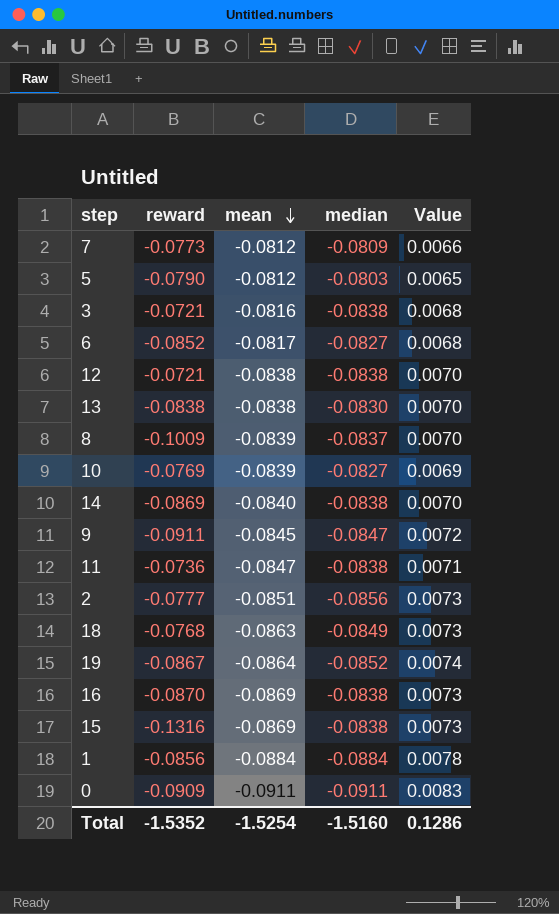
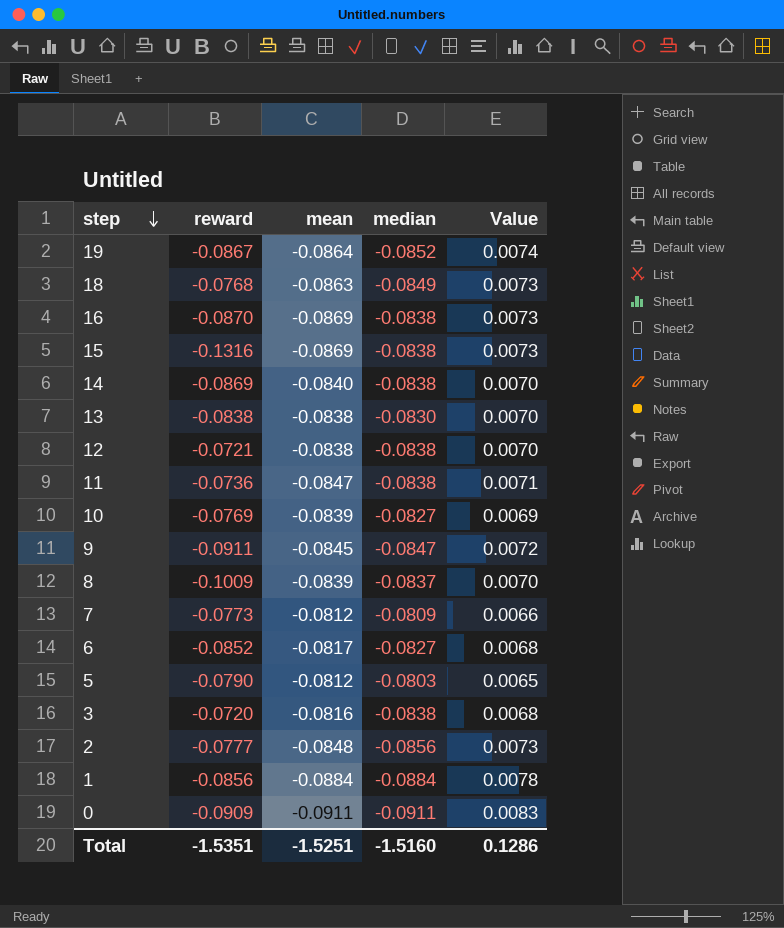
row order: mean descending -> step descending
3 | reward: -0.0721 -> -0.0720
2 | mean: -0.0851 -> -0.0848
Total | reward: -1.5352 -> -1.5351
Total | mean: -1.5254 -> -1.5251

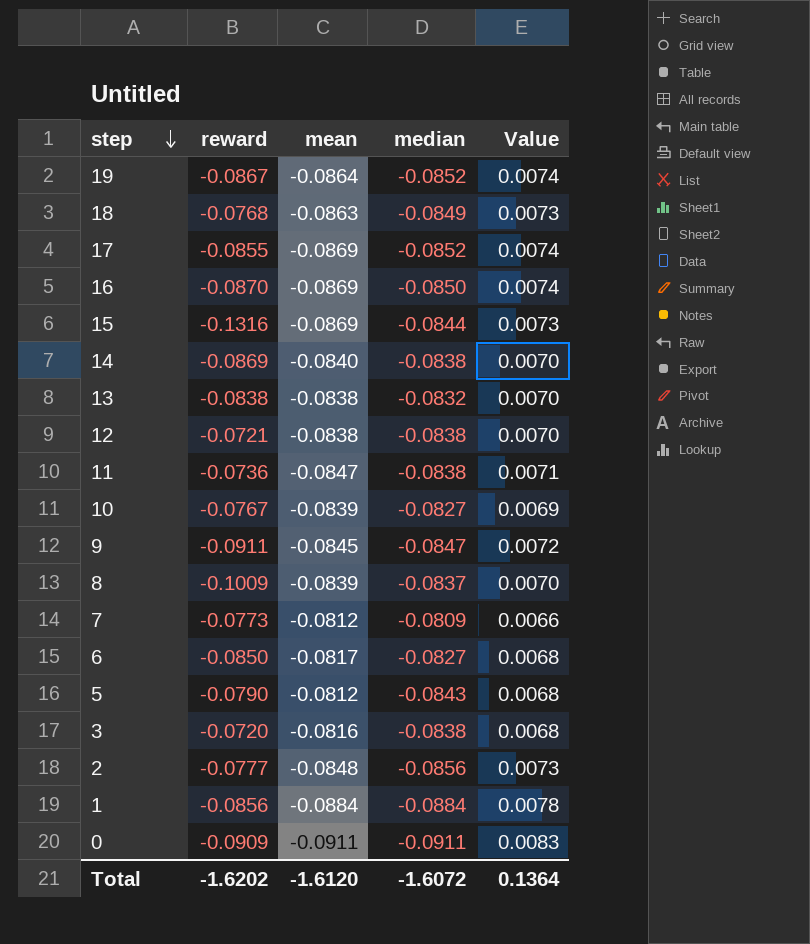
row 17: none -> -0.0855 | -0.0869 | -0.0852 | 0.0074
16 | median: -0.0838 -> -0.0850
16 | Value: 0.0073 -> 0.0074
15 | median: -0.0838 -> -0.0844
13 | median: -0.0830 -> -0.0832
10 | reward: -0.0769 -> -0.0767
6 | reward: -0.0852 -> -0.0850
5 | median: -0.0803 -> -0.0843
5 | Value: 0.0065 -> 0.0068
Total | reward: -1.5351 -> -1.6202
Total | mean: -1.5251 -> -1.6120
Total | median: -1.5160 -> -1.6072
Total | Value: 0.1286 -> 0.1364

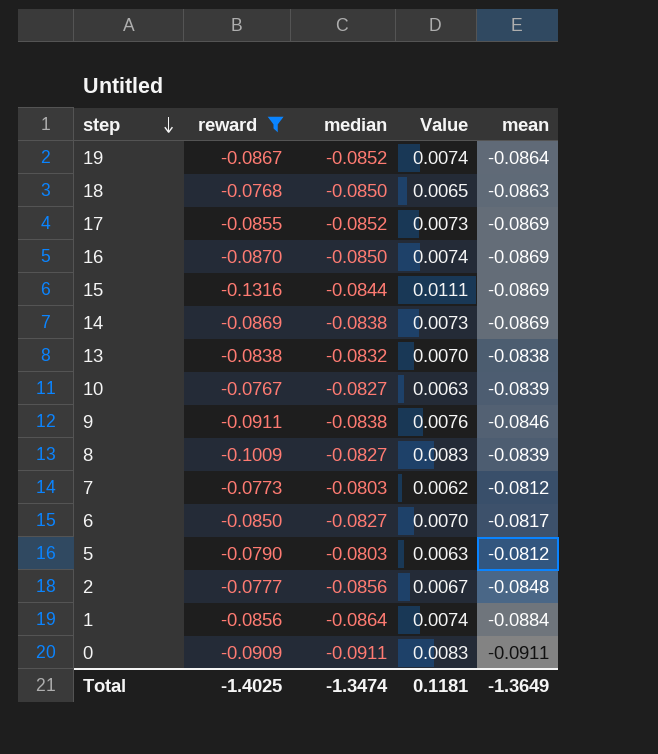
filter: none -> reward <= -0.0767
column Value | formula: [mean] * [median] -> [reward] * [median]
column mean | position: 3 -> 5
18 | median: -0.0849 -> -0.0850
14 | mean: -0.0840 -> -0.0869
9 | median: -0.0847 -> -0.0838
9 | mean: -0.0845 -> -0.0846
8 | median: -0.0837 -> -0.0827
7 | median: -0.0809 -> -0.0803
5 | median: -0.0843 -> -0.0803
1 | median: -0.0884 -> -0.0864
Total | reward: -1.6202 -> -1.4025
Total | median: -1.6072 -> -1.3474
Total | Value: 0.1364 -> 0.1181
Total | mean: -1.6120 -> -1.3649

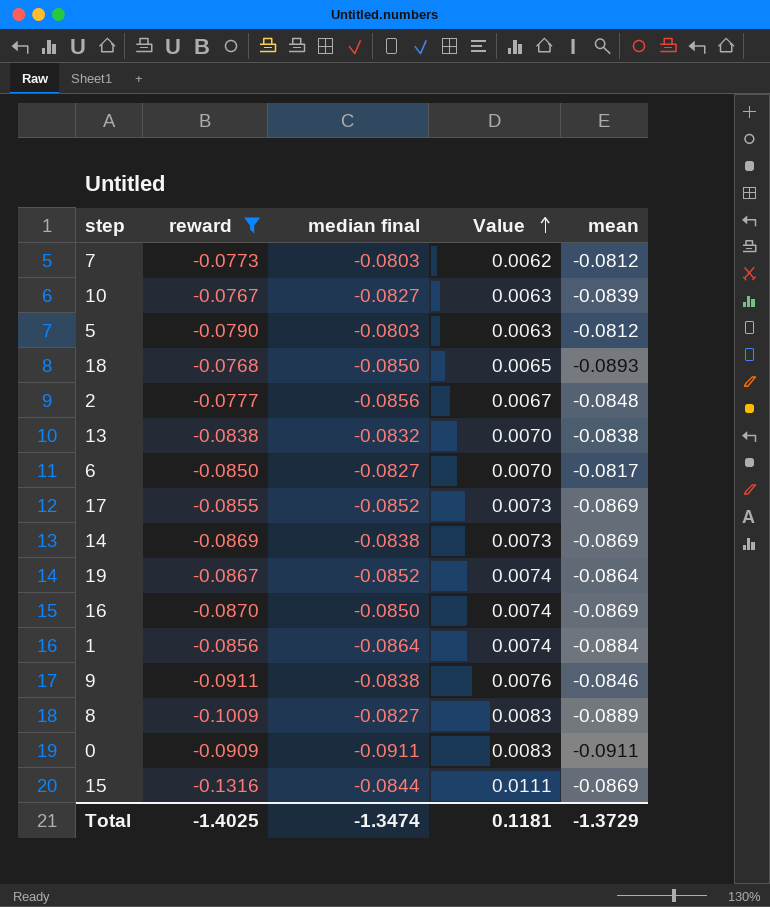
row order: step descending -> Value ascending
column name: median -> median final
18 | mean: -0.0863 -> -0.0893
8 | mean: -0.0839 -> -0.0889
Total | mean: -1.3649 -> -1.3729

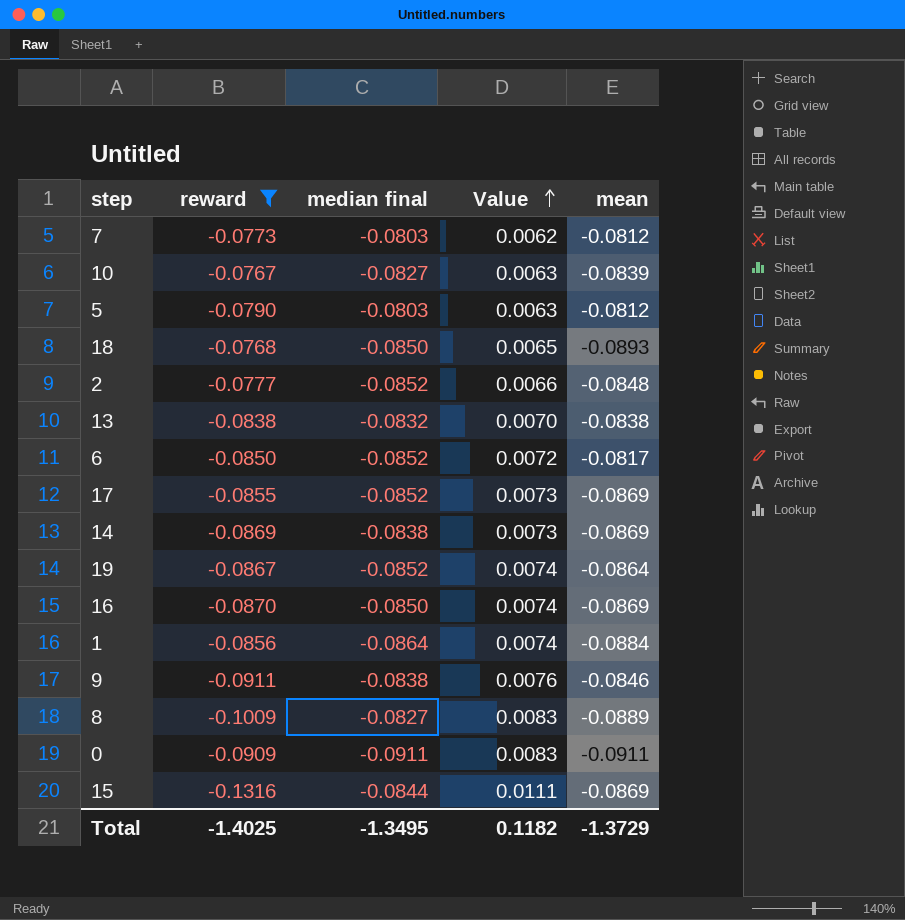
2 | median final: -0.0856 -> -0.0852
2 | Value: 0.0067 -> 0.0066
6 | median final: -0.0827 -> -0.0852
6 | Value: 0.0070 -> 0.0072
Total | median final: -1.3474 -> -1.3495
Total | Value: 0.1181 -> 0.1182

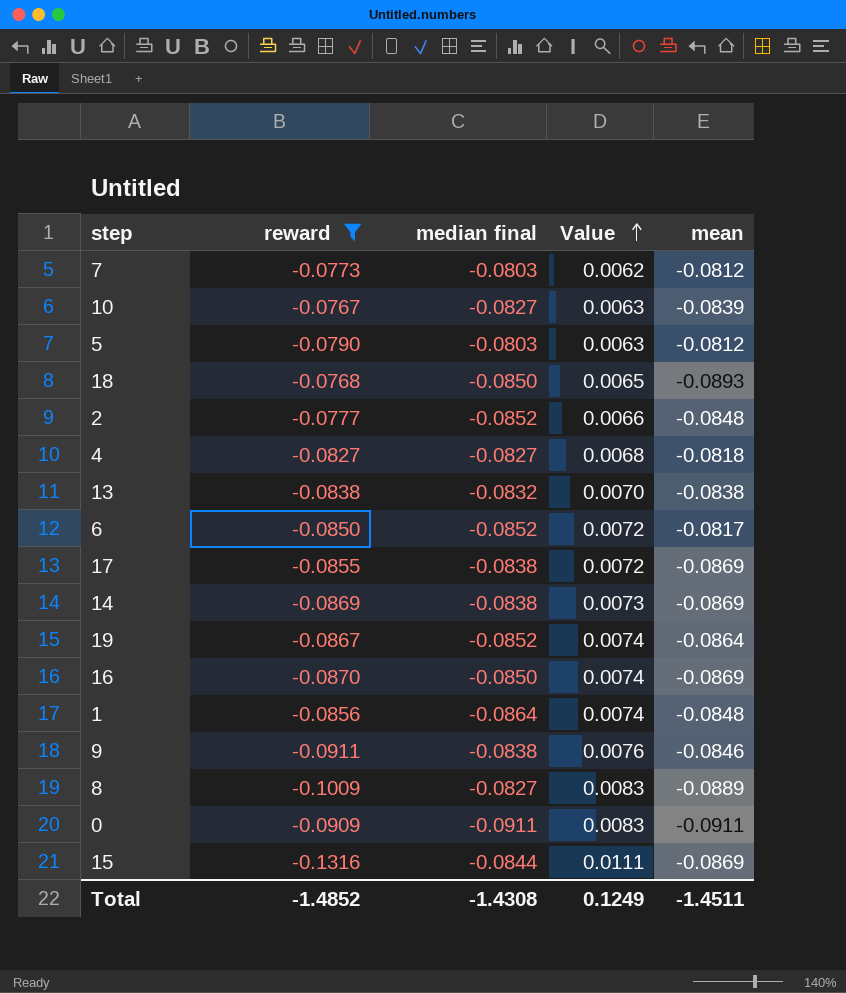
row 4: none -> -0.0827 | -0.0827 | 0.0068 | -0.0818
17 | median final: -0.0852 -> -0.0838
17 | Value: 0.0073 -> 0.0072
1 | mean: -0.0884 -> -0.0848
Total | reward: -1.4025 -> -1.4852
Total | median final: -1.3495 -> -1.4308
Total | Value: 0.1182 -> 0.1249
Total | mean: -1.3729 -> -1.4511

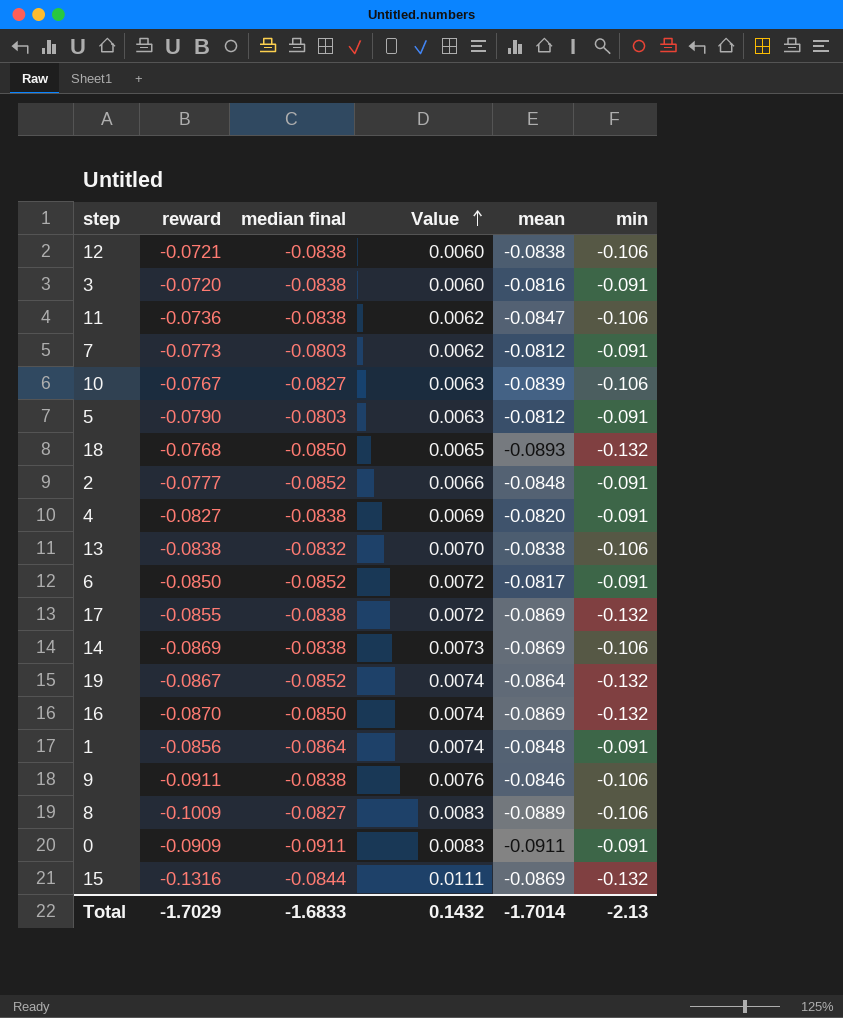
filter: reward <= -0.0767 -> none
column min | position: none -> 6
4 | median final: -0.0827 -> -0.0838
4 | Value: 0.0068 -> 0.0069
4 | mean: -0.0818 -> -0.0820
Total | reward: -1.4852 -> -1.7029
Total | median final: -1.4308 -> -1.6833
Total | Value: 0.1249 -> 0.1432
Total | mean: -1.4511 -> -1.7014

